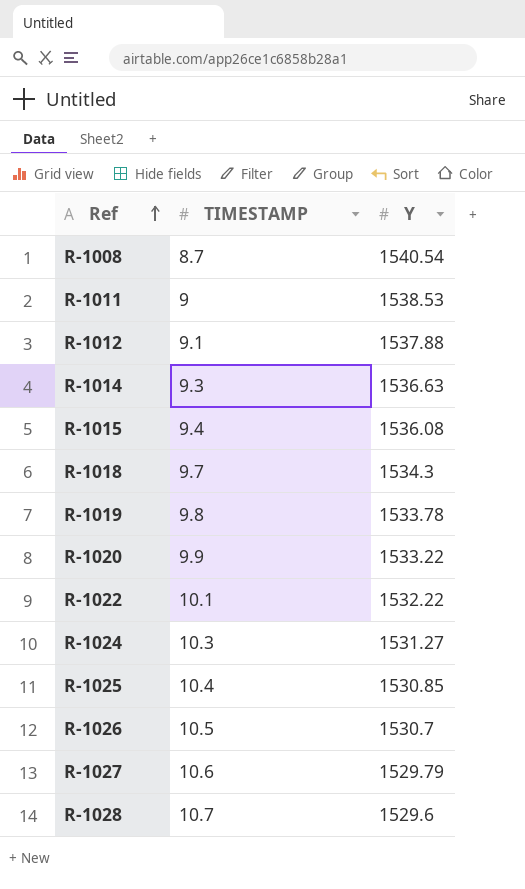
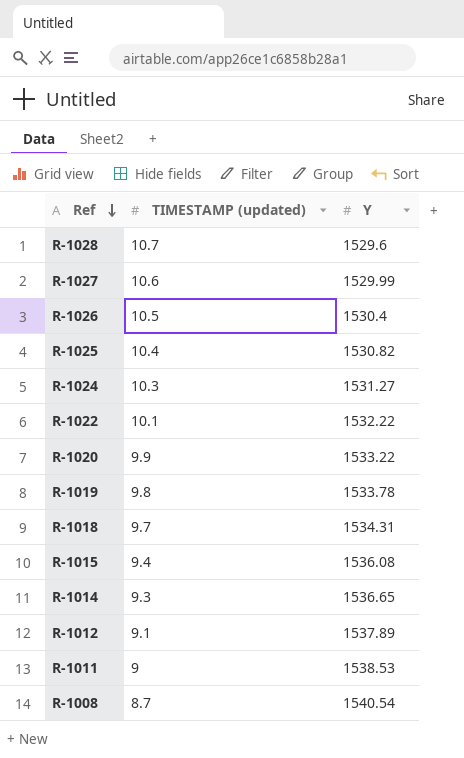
row order: Ref ascending -> Ref descending
column name: TIMESTAMP -> TIMESTAMP (updated)
R-1027 | Y: 1529.79 -> 1529.99
R-1026 | Y: 1530.7 -> 1530.4
R-1025 | Y: 1530.85 -> 1530.82
R-1018 | Y: 1534.3 -> 1534.31
R-1014 | Y: 1536.63 -> 1536.65
R-1012 | Y: 1537.88 -> 1537.89

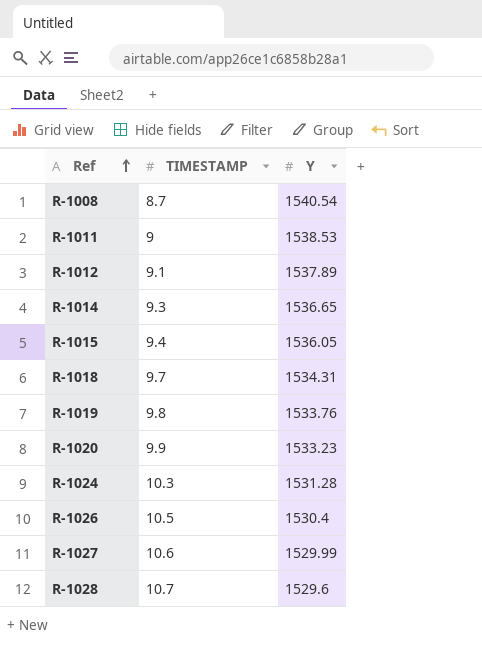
row order: Ref descending -> Ref ascending
column name: TIMESTAMP (updated) -> TIMESTAMP
row R-1025: 10.4 | 1530.82 -> none
row R-1022: 10.1 | 1532.22 -> none
R-1015 | Y: 1536.08 -> 1536.05
R-1019 | Y: 1533.78 -> 1533.76
R-1020 | Y: 1533.22 -> 1533.23
R-1024 | Y: 1531.27 -> 1531.28

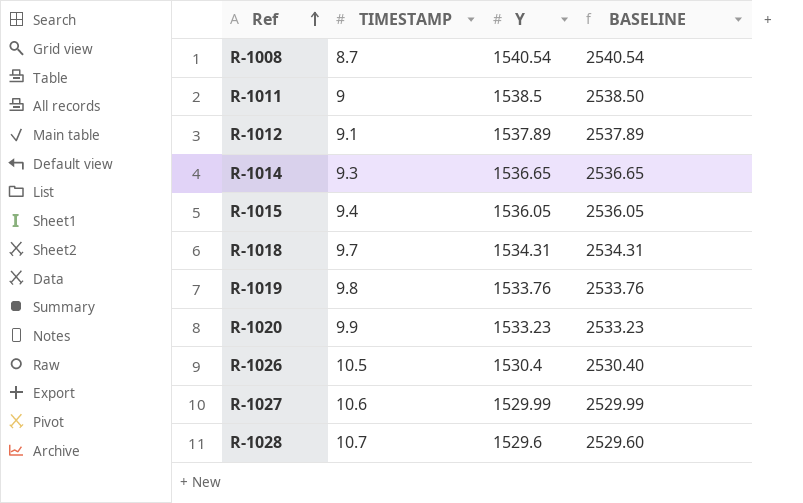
column BASELINE | formula: none -> [Y] + 1000
row R-1024: 10.3 | 1531.28 -> none
R-1011 | Y: 1538.53 -> 1538.5

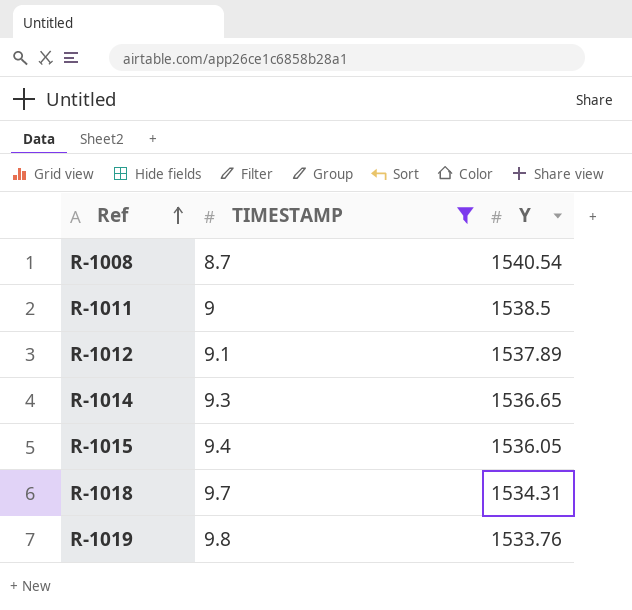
filter: none -> TIMESTAMP <= 9.8
column BASELINE | formula: [Y] + 1000 -> none

